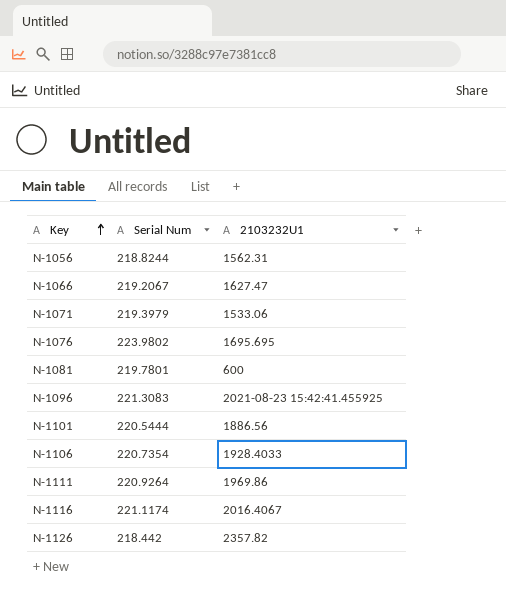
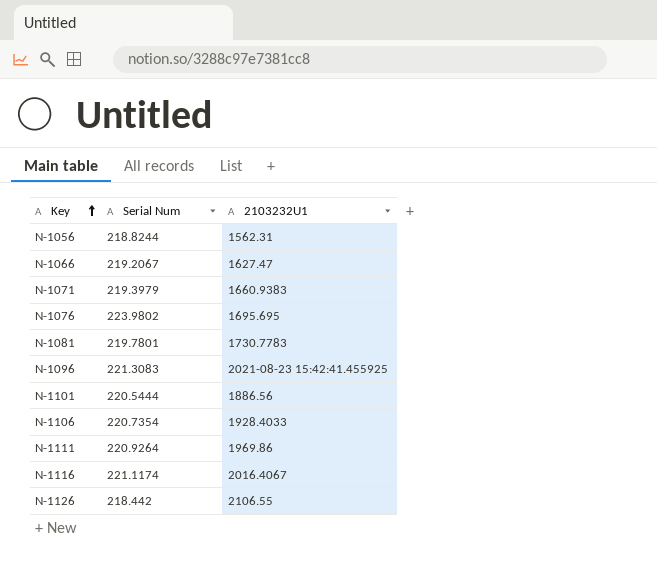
N-1071 | 2103232U1: 1533.06 -> 1660.9383
N-1081 | 2103232U1: 600 -> 1730.7783
N-1126 | 2103232U1: 2357.82 -> 2106.55

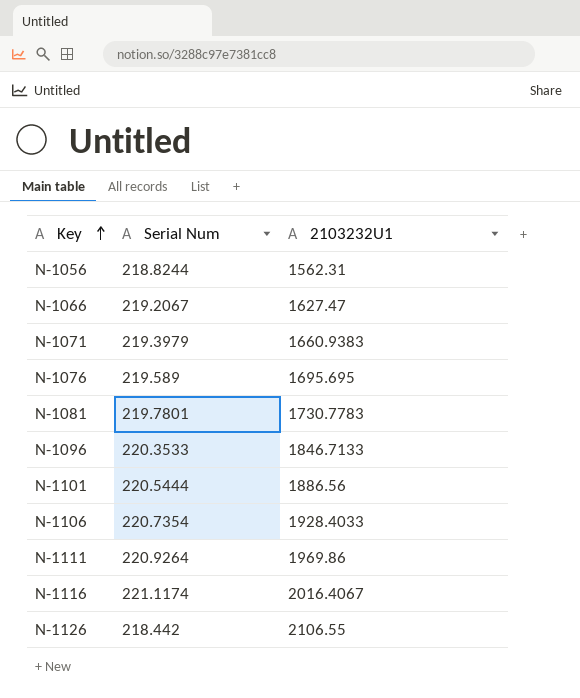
N-1076 | Serial Num: 223.9802 -> 219.589
N-1096 | Serial Num: 221.3083 -> 220.3533
N-1096 | 2103232U1: 2021-08-23 15:42:41.455925 -> 1846.7133

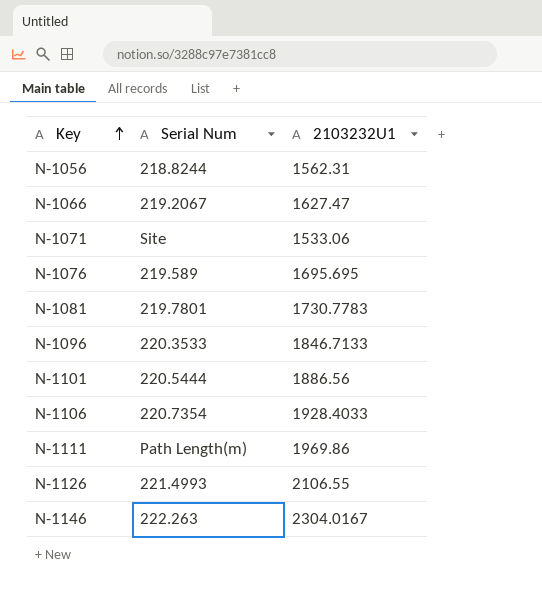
row N-1116: 221.1174 | 2016.4067 -> none
N-1071 | Serial Num: 219.3979 -> Site
N-1071 | 2103232U1: 1660.9383 -> 1533.06
N-1111 | Serial Num: 220.9264 -> Path Length(m)
N-1126 | Serial Num: 218.442 -> 221.4993
row N-1146: none -> 222.263 | 2304.0167

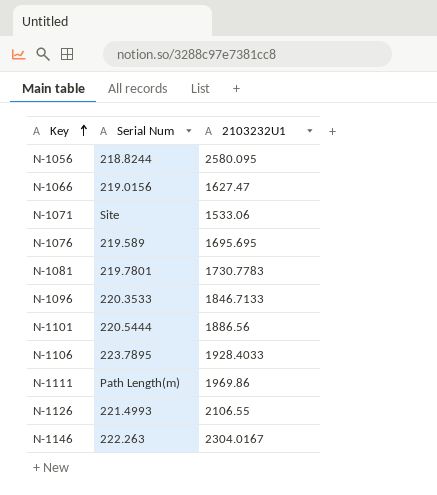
N-1056 | 2103232U1: 1562.31 -> 2580.095
N-1066 | Serial Num: 219.2067 -> 219.0156
N-1106 | Serial Num: 220.7354 -> 223.7895

